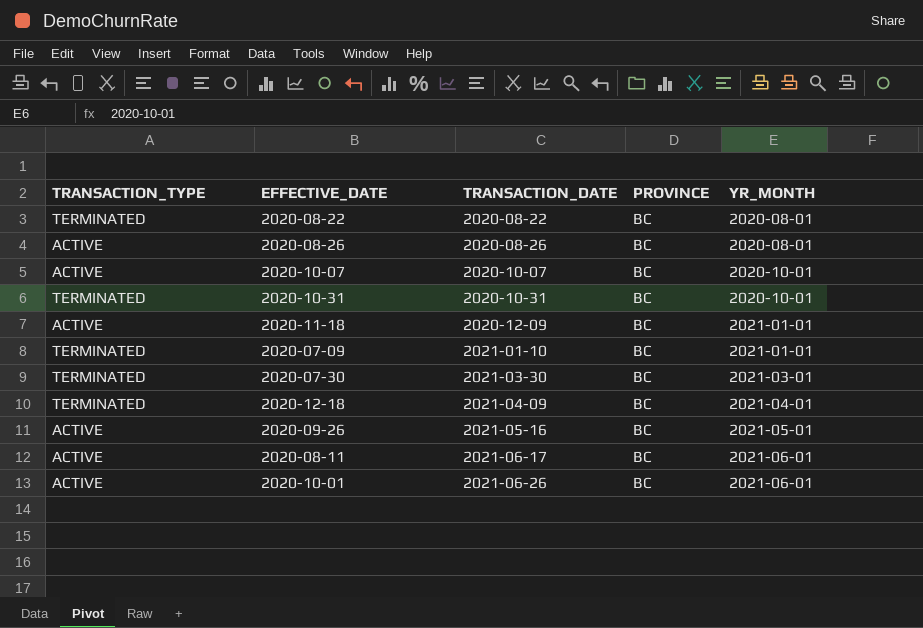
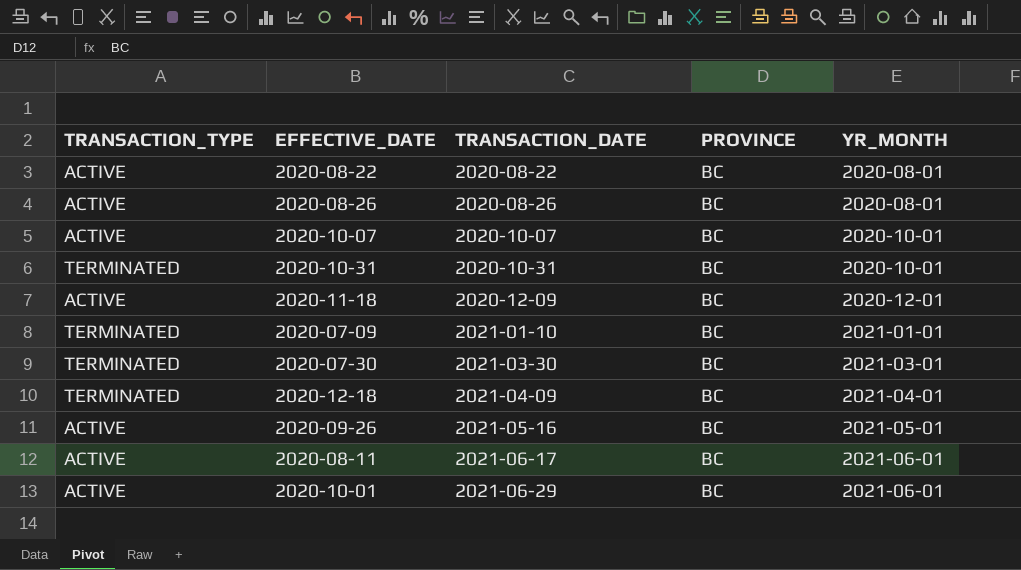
2020-08-22 | TRANSACTION_TYPE: TERMINATED -> ACTIVE
2020-11-18 | YR_MONTH: 2021-01-01 -> 2020-12-01
2020-10-01 | TRANSACTION_DATE: 2021-06-26 -> 2021-06-29

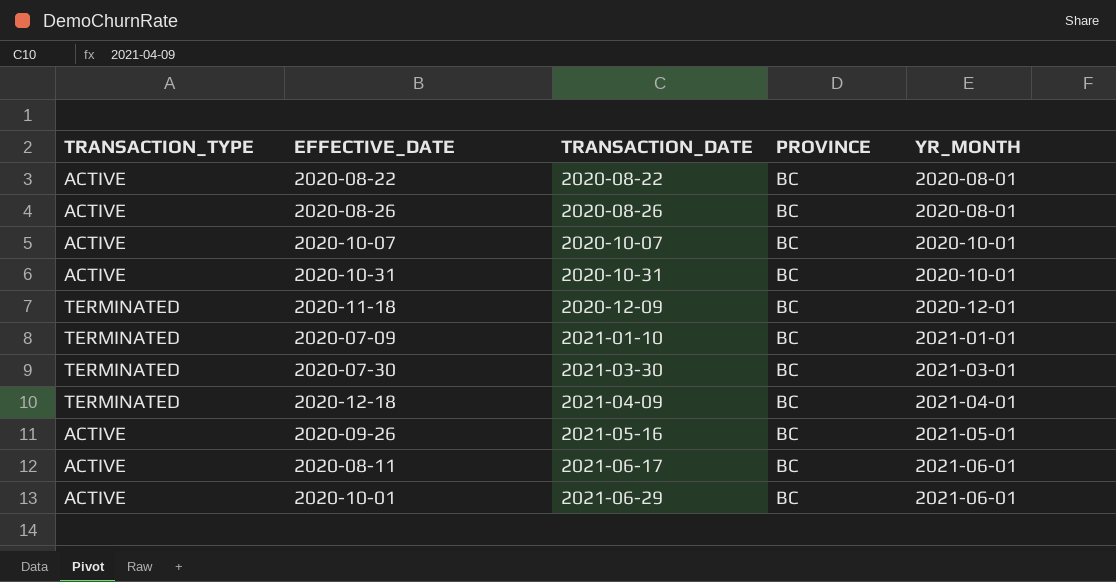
2020-10-31 | TRANSACTION_TYPE: TERMINATED -> ACTIVE
2020-11-18 | TRANSACTION_TYPE: ACTIVE -> TERMINATED

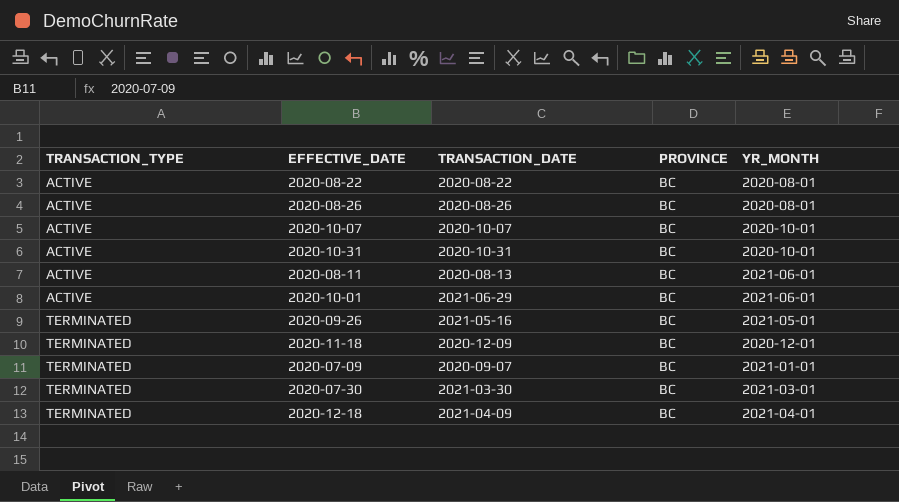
row order: TRANSACTION_DATE ascending -> TRANSACTION_TYPE ascending
2020-08-11 | TRANSACTION_DATE: 2021-06-17 -> 2020-08-13
2020-09-26 | TRANSACTION_TYPE: ACTIVE -> TERMINATED
2020-07-09 | TRANSACTION_DATE: 2021-01-10 -> 2020-09-07

